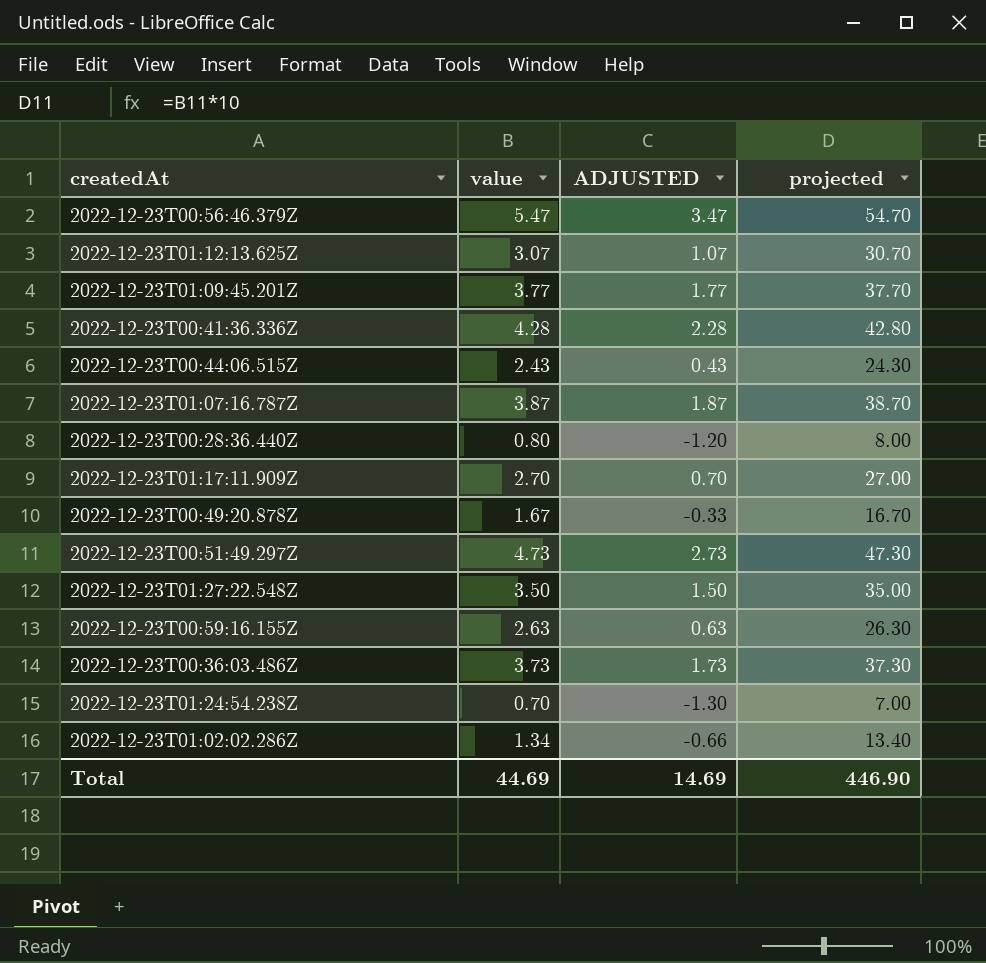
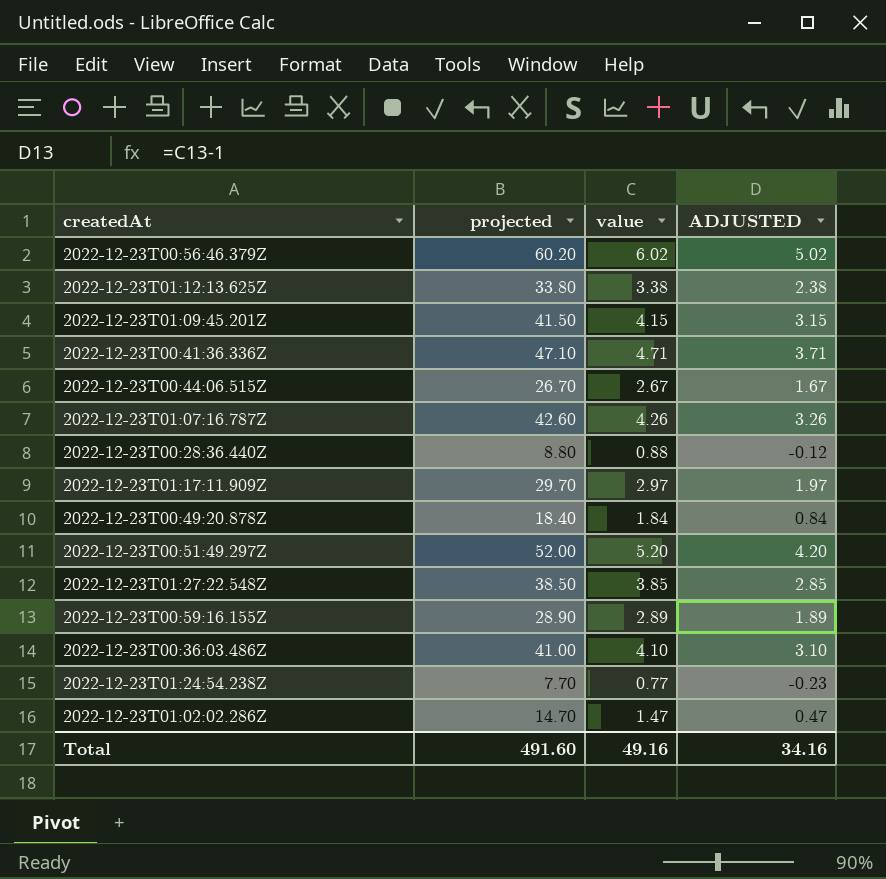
column projected | position: 4 -> 2
column ADJUSTED | formula: [value] - 2 -> [value] - 1
2022-12-23T00:56:46.379Z | projected: 54.70 -> 60.20
2022-12-23T00:56:46.379Z | value: 5.47 -> 6.02
2022-12-23T01:12:13.625Z | projected: 30.70 -> 33.80
2022-12-23T01:12:13.625Z | value: 3.07 -> 3.38
2022-12-23T01:09:45.201Z | projected: 37.70 -> 41.50
2022-12-23T01:09:45.201Z | value: 3.77 -> 4.15
2022-12-23T00:41:36.336Z | projected: 42.80 -> 47.10
2022-12-23T00:41:36.336Z | value: 4.28 -> 4.71
2022-12-23T00:44:06.515Z | projected: 24.30 -> 26.70
2022-12-23T00:44:06.515Z | value: 2.43 -> 2.67
2022-12-23T01:07:16.787Z | projected: 38.70 -> 42.60
2022-12-23T01:07:16.787Z | value: 3.87 -> 4.26
2022-12-23T00:28:36.440Z | projected: 8.00 -> 8.80
2022-12-23T00:28:36.440Z | value: 0.80 -> 0.88
2022-12-23T01:17:11.909Z | projected: 27.00 -> 29.70
2022-12-23T01:17:11.909Z | value: 2.70 -> 2.97
2022-12-23T00:49:20.878Z | projected: 16.70 -> 18.40
2022-12-23T00:49:20.878Z | value: 1.67 -> 1.84
2022-12-23T00:51:49.297Z | projected: 47.30 -> 52.00
2022-12-23T00:51:49.297Z | value: 4.73 -> 5.20
2022-12-23T01:27:22.548Z | projected: 35.00 -> 38.50
2022-12-23T01:27:22.548Z | value: 3.50 -> 3.85
2022-12-23T00:59:16.155Z | projected: 26.30 -> 28.90
2022-12-23T00:59:16.155Z | value: 2.63 -> 2.89
2022-12-23T00:36:03.486Z | projected: 37.30 -> 41.00
2022-12-23T00:36:03.486Z | value: 3.73 -> 4.10
2022-12-23T01:24:54.238Z | projected: 7.00 -> 7.70
2022-12-23T01:24:54.238Z | value: 0.70 -> 0.77
2022-12-23T01:02:02.286Z | projected: 13.40 -> 14.70
2022-12-23T01:02:02.286Z | value: 1.34 -> 1.47
Total | projected: 446.90 -> 491.60
Total | value: 44.69 -> 49.16
Total | ADJUSTED: 14.69 -> 34.16

